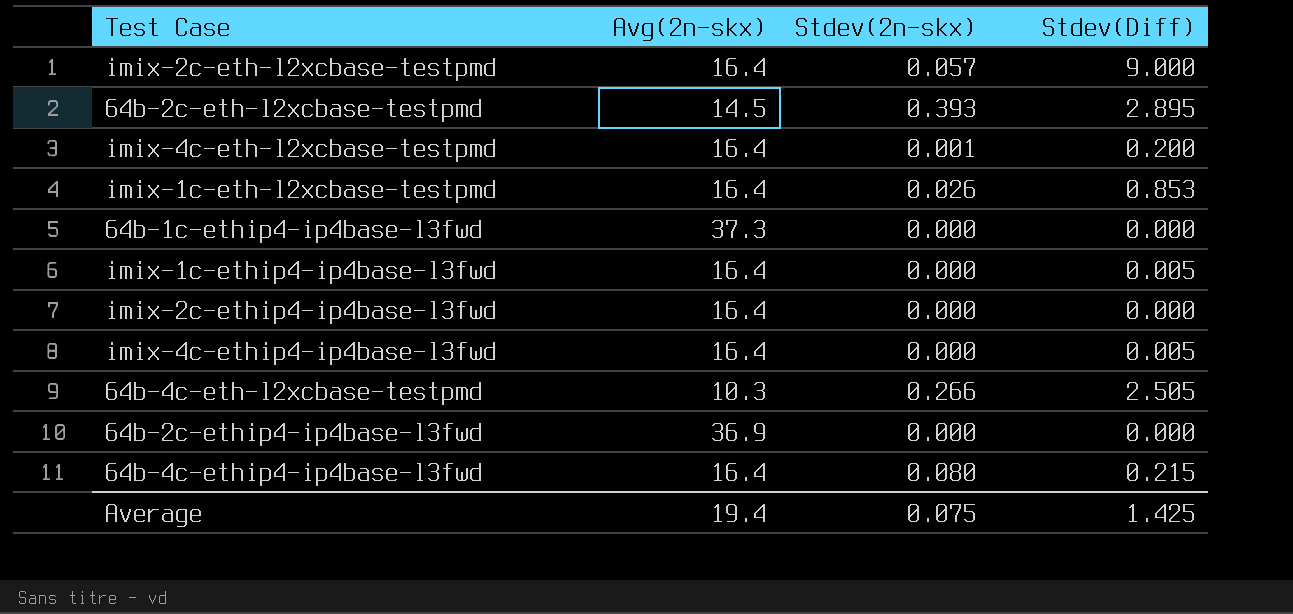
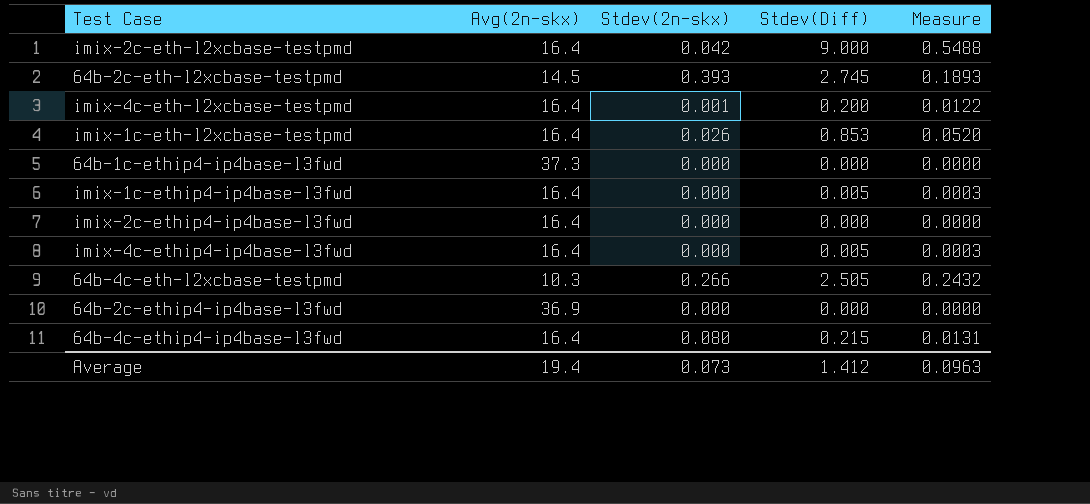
column Measure | formula: none -> [Stdev(Diff)] / [Avg(2n-skx)]
imix-2c-eth-l2xcbase-testpmd | Stdev(2n-skx): 0.057 -> 0.042
64b-2c-eth-l2xcbase-testpmd | Stdev(Diff): 2.895 -> 2.745
Average | Stdev(2n-skx): 0.075 -> 0.073
Average | Stdev(Diff): 1.425 -> 1.412

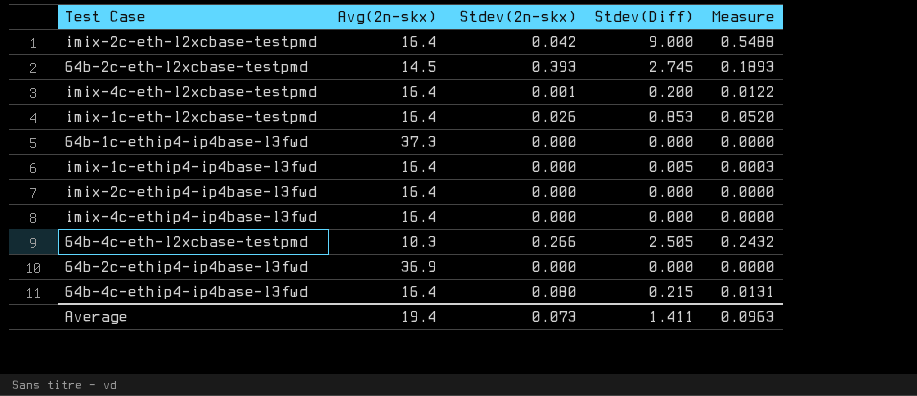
imix-4c-ethip4-ip4base-l3fwd | Stdev(Diff): 0.005 -> 0.000
imix-4c-ethip4-ip4base-l3fwd | Measure: 0.0003 -> 0.0000
Average | Stdev(Diff): 1.412 -> 1.411

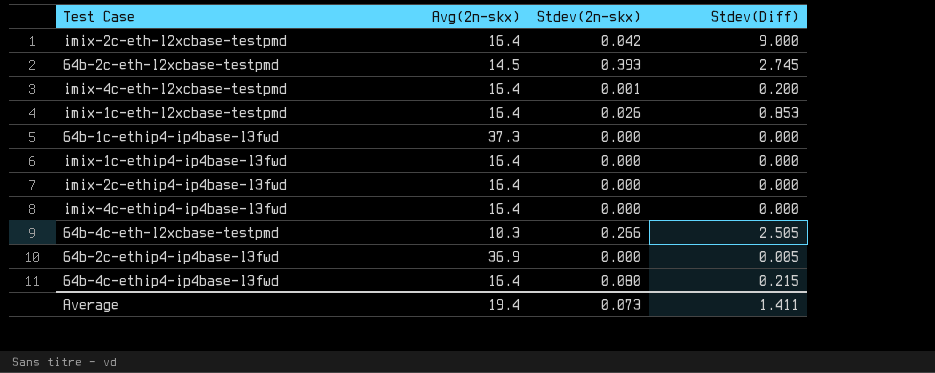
column Measure | formula: [Stdev(Diff)] / [Avg(2n-skx)] -> none
imix-1c-ethip4-ip4base-l3fwd | Stdev(Diff): 0.005 -> 0.000
64b-2c-ethip4-ip4base-l3fwd | Stdev(Diff): 0.000 -> 0.005

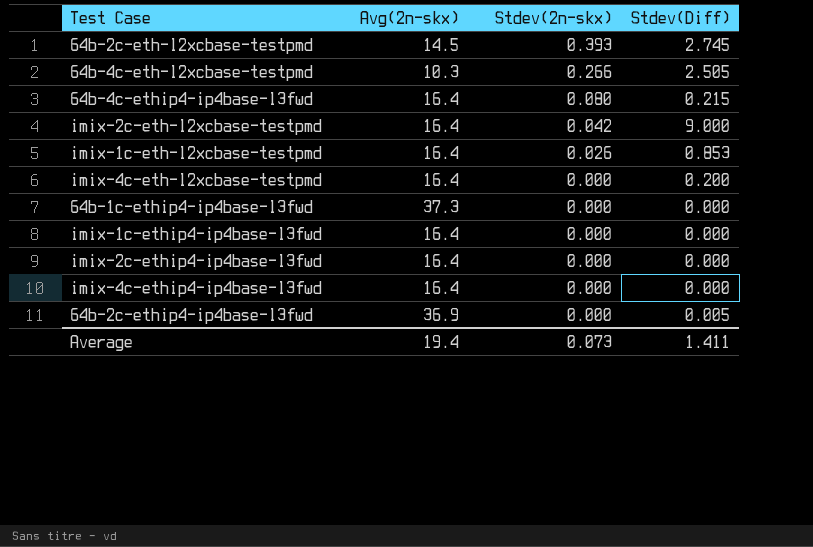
row order: none -> Stdev(2n-skx) descending
imix-4c-eth-l2xcbase-testpmd | Stdev(2n-skx): 0.001 -> 0.000

